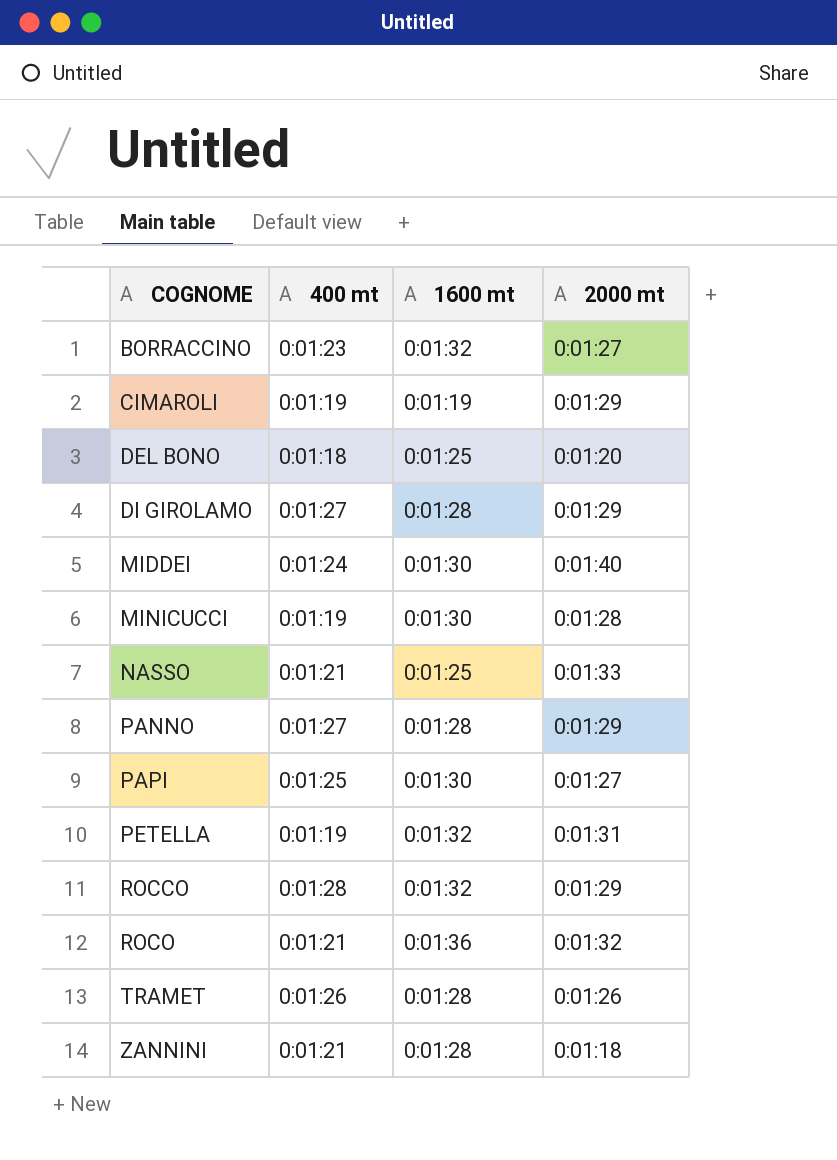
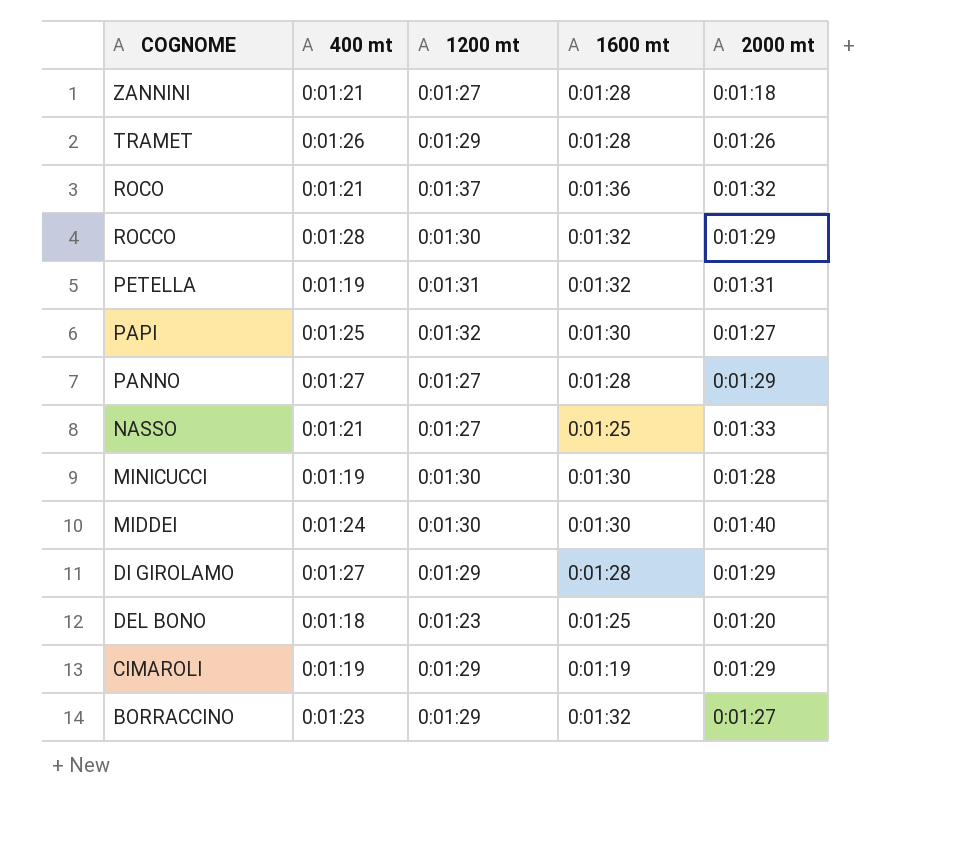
row order: COGNOME ascending -> COGNOME descending
column 1200 mt | position: none -> 3

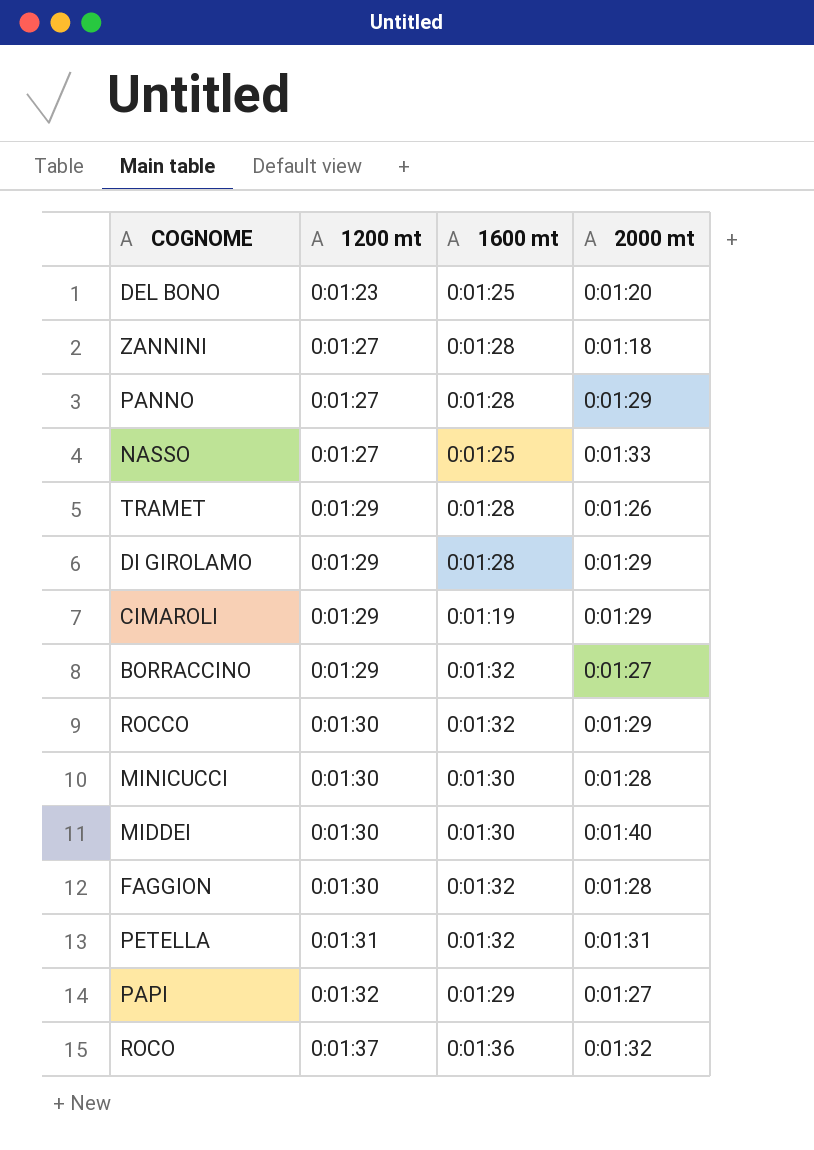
row order: COGNOME descending -> 1200 mt ascending
column 400 mt | position: 2 -> none
row FAGGION: none -> 0:01:30 | 0:01:32 | 0:01:28
PAPI | 1600 mt: 0:01:30 -> 0:01:29

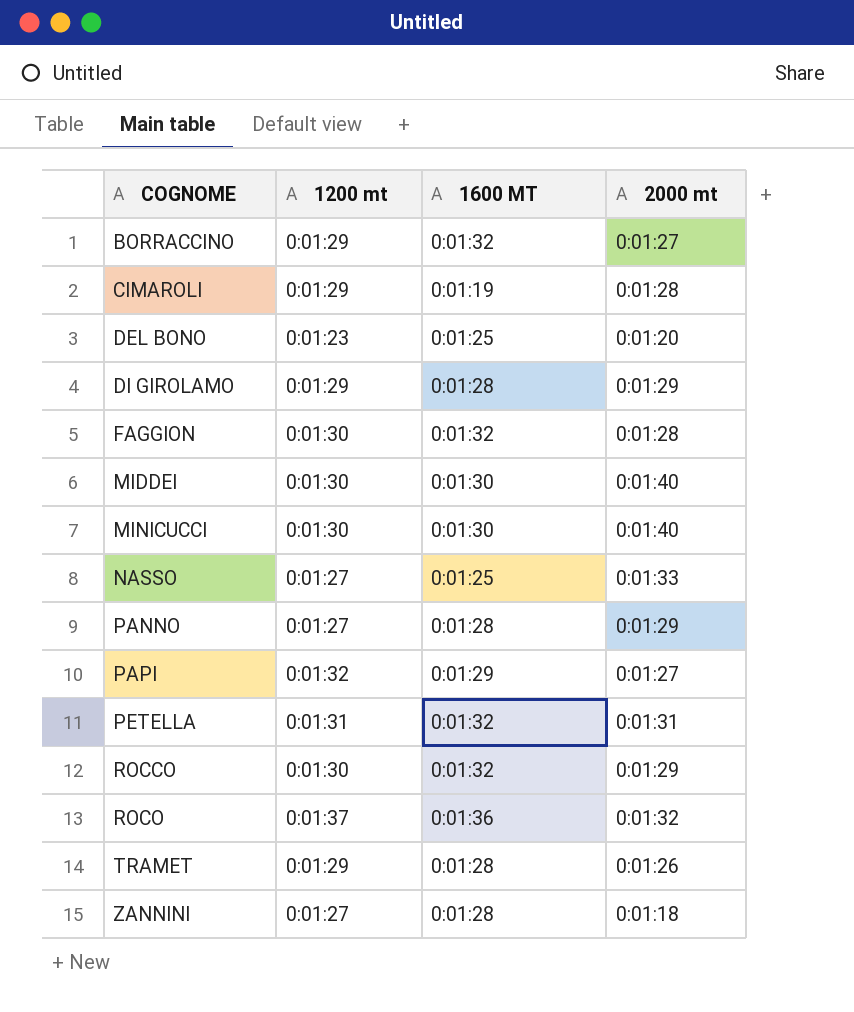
row order: 1200 mt ascending -> COGNOME ascending
column name: 1600 mt -> 1600 MT
CIMAROLI | 2000 mt: 0:01:29 -> 0:01:28
MINICUCCI | 2000 mt: 0:01:28 -> 0:01:40

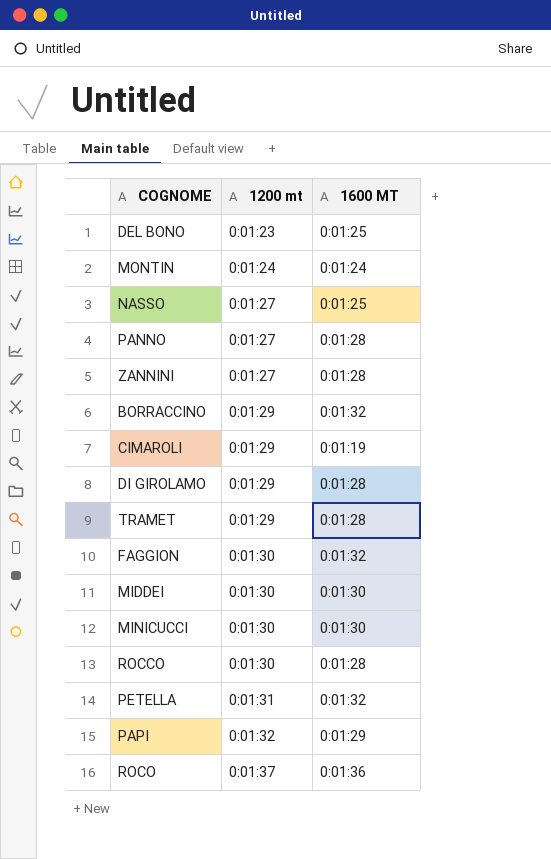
row order: COGNOME ascending -> 1200 mt ascending
column 2000 mt | position: 4 -> none
row MONTIN: none -> 0:01:24 | 0:01:24
ROCCO | 1600 MT: 0:01:32 -> 0:01:28

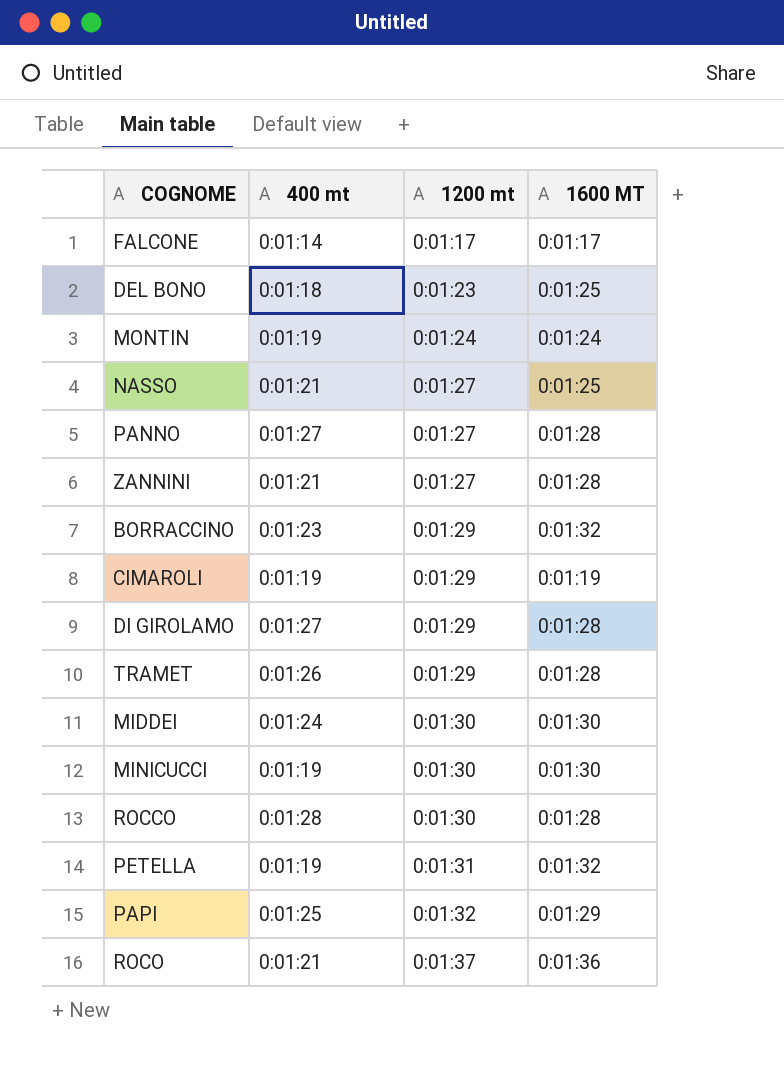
column 400 mt | position: none -> 2
row FAGGION: 0:01:30 | 0:01:32 -> none
row FALCONE: none -> 0:01:14 | 0:01:17 | 0:01:17

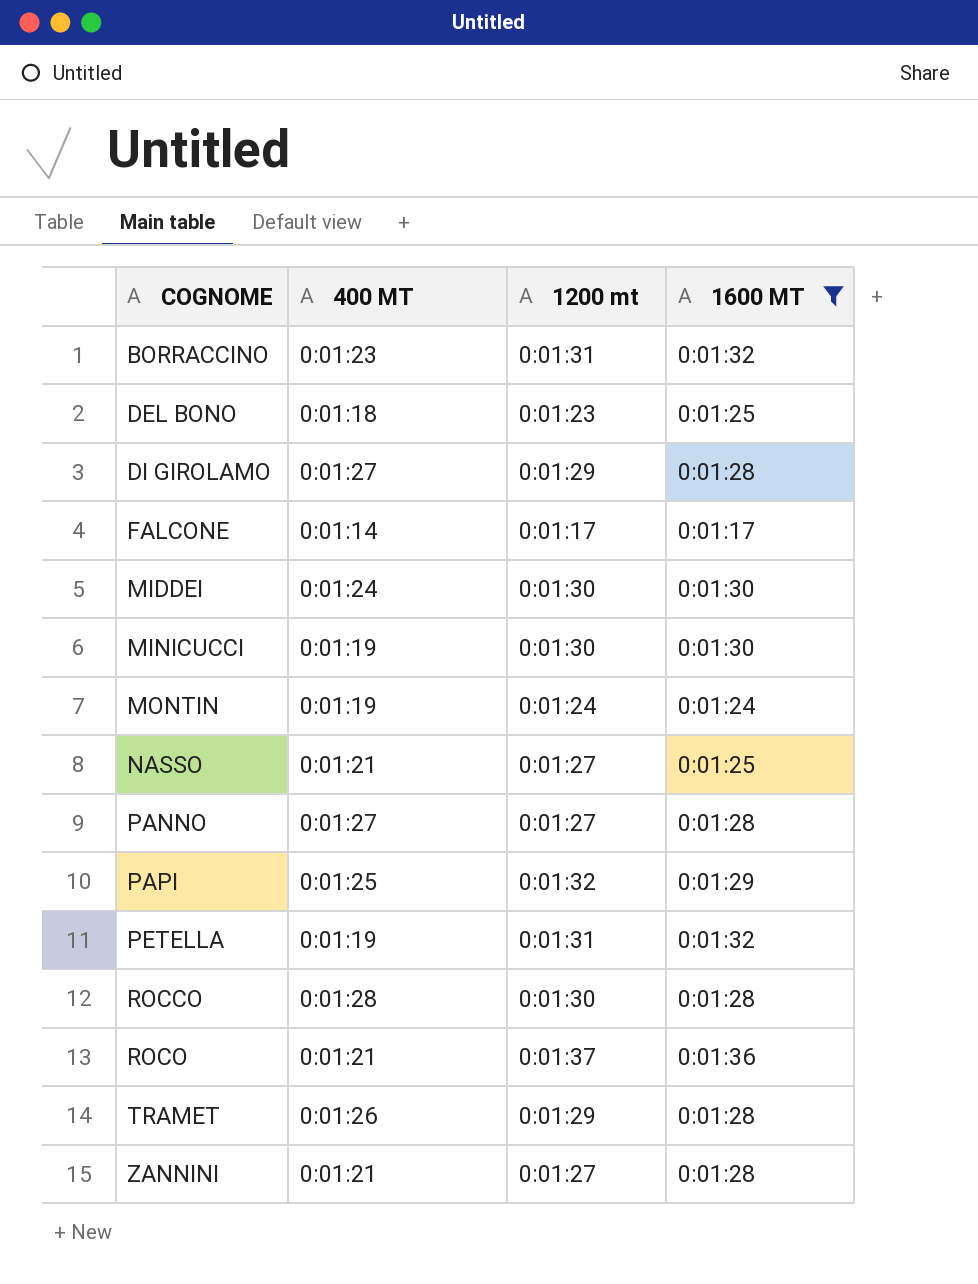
filter: none -> 1600 MT != 0:01:19
row order: 1200 mt ascending -> COGNOME ascending
column name: 400 mt -> 400 MT
BORRACCINO | 1200 mt: 0:01:29 -> 0:01:31

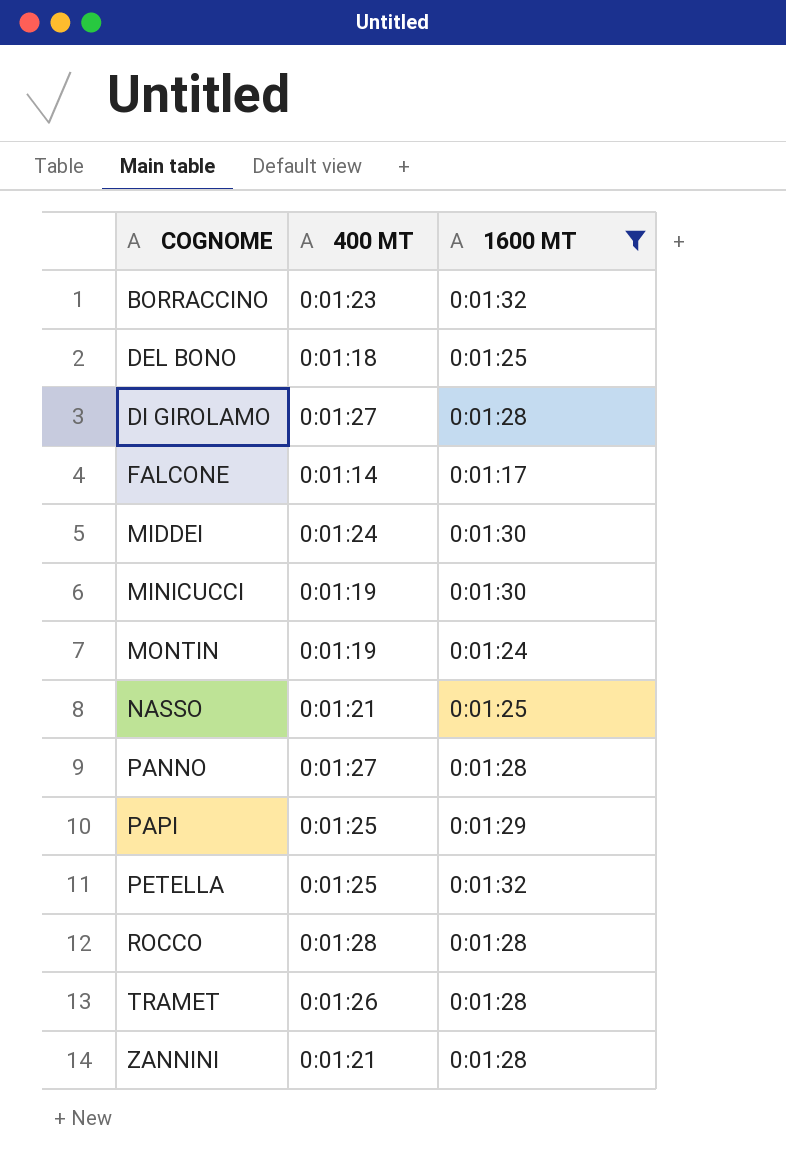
column 1200 mt | position: 3 -> none
row ROCO: 0:01:21 | 0:01:37 | 0:01:36 -> none
PETELLA | 400 MT: 0:01:19 -> 0:01:25

